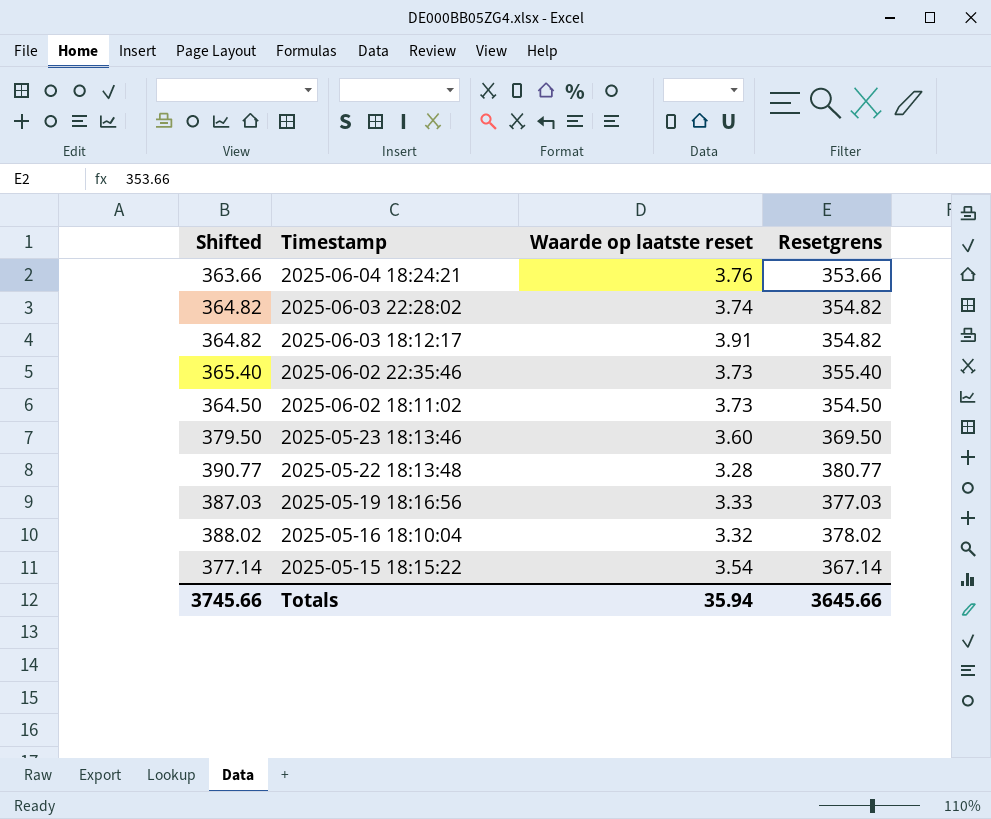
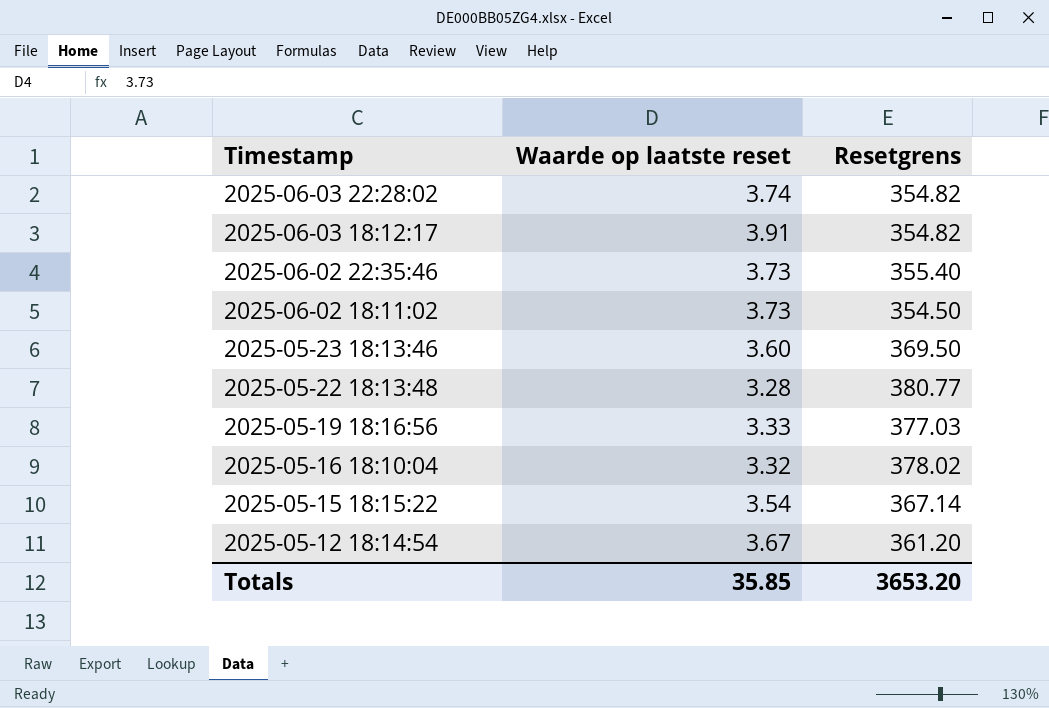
column Shifted | formula: [Resetgrens] + 10 -> none
row 2025-06-04 18:24:21: 363.66 | 3.76 | 353.66 -> none
row 2025-05-12 18:14:54: none -> 3.67 | 361.20
Totals | Waarde op laatste reset: 35.94 -> 35.85
Totals | Resetgrens: 3645.66 -> 3653.20

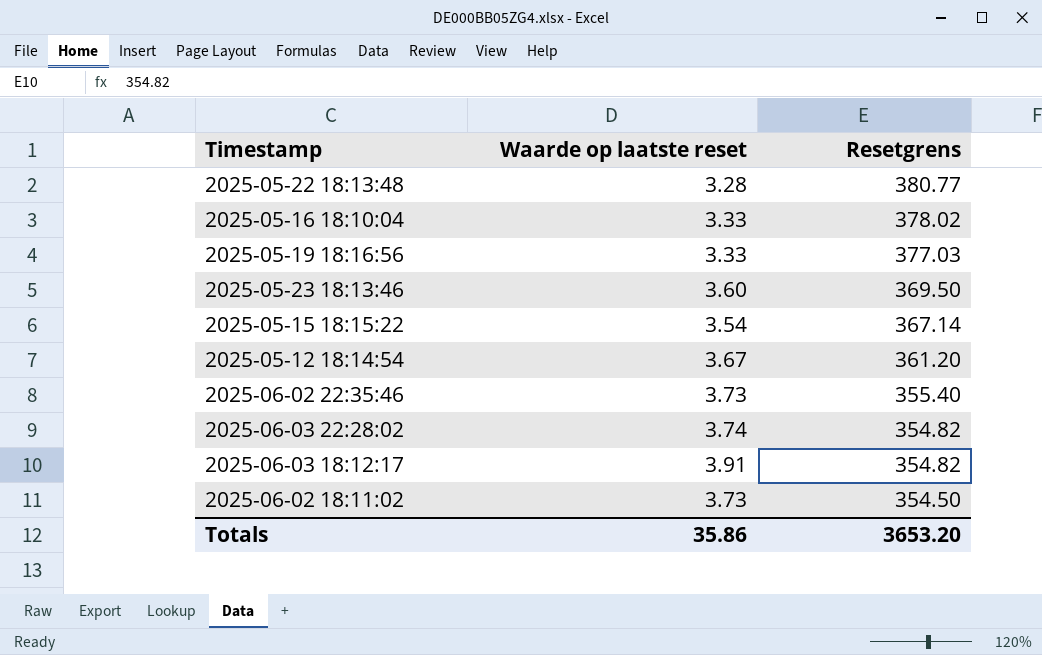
row order: Timestamp descending -> Resetgrens descending
2025-05-16 18:10:04 | Waarde op laatste reset: 3.32 -> 3.33
Totals | Waarde op laatste reset: 35.85 -> 35.86

